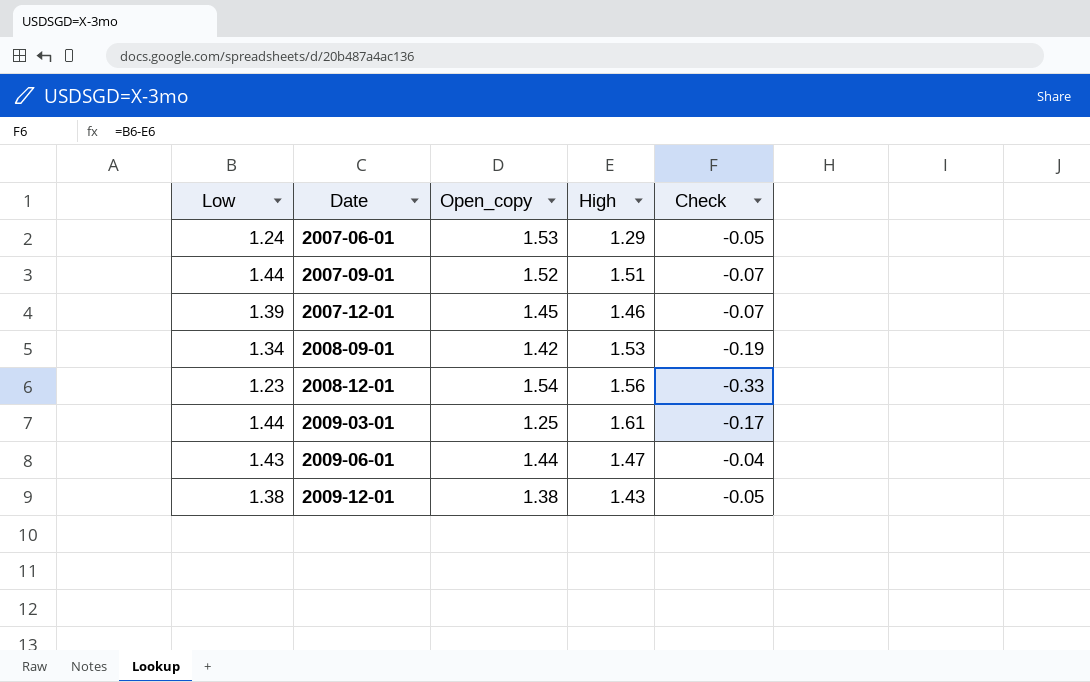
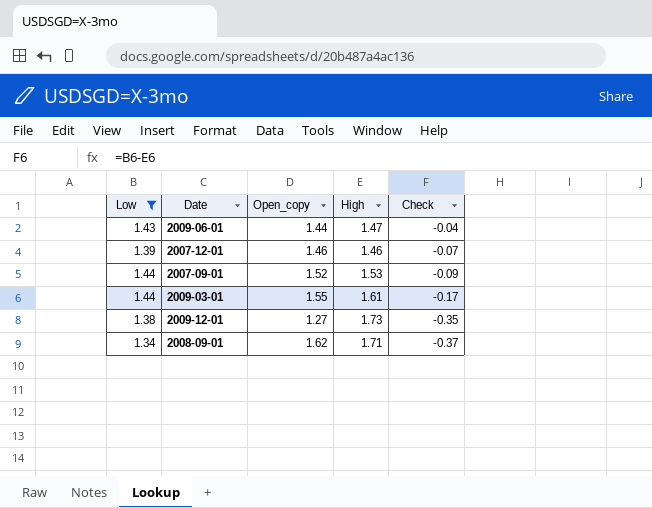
filter: none -> Low >= 1.34
row order: Date ascending -> Check descending
2007-12-01 | Open_copy: 1.45 -> 1.46
2007-09-01 | High: 1.51 -> 1.53
2007-09-01 | Check: -0.07 -> -0.09
2009-03-01 | Open_copy: 1.25 -> 1.55
2009-12-01 | Open_copy: 1.38 -> 1.27
2009-12-01 | High: 1.43 -> 1.73
2009-12-01 | Check: -0.05 -> -0.35
2008-09-01 | Open_copy: 1.42 -> 1.62
2008-09-01 | High: 1.53 -> 1.71
2008-09-01 | Check: -0.19 -> -0.37

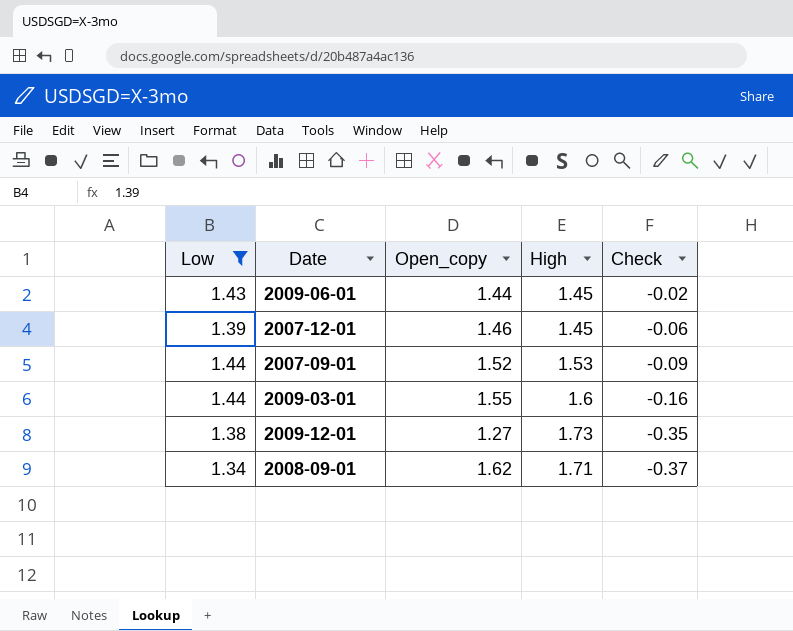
2009-06-01 | High: 1.47 -> 1.45
2009-06-01 | Check: -0.04 -> -0.02
2007-12-01 | High: 1.46 -> 1.45
2007-12-01 | Check: -0.07 -> -0.06
2009-03-01 | High: 1.61 -> 1.6
2009-03-01 | Check: -0.17 -> -0.16

